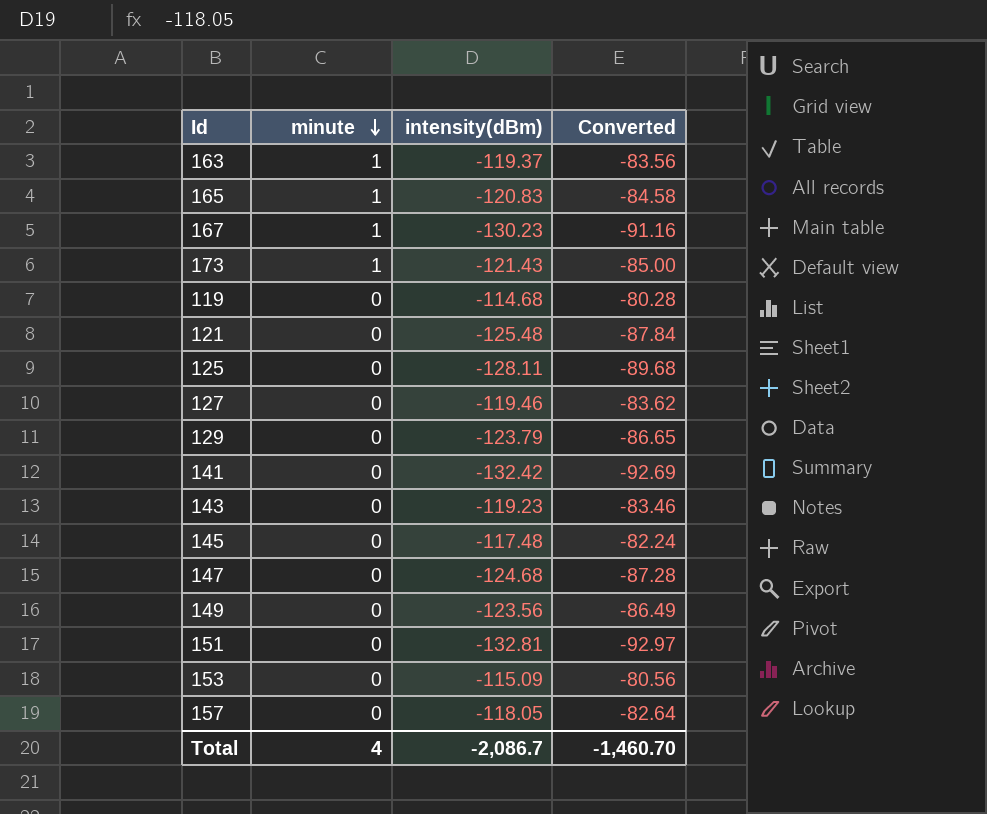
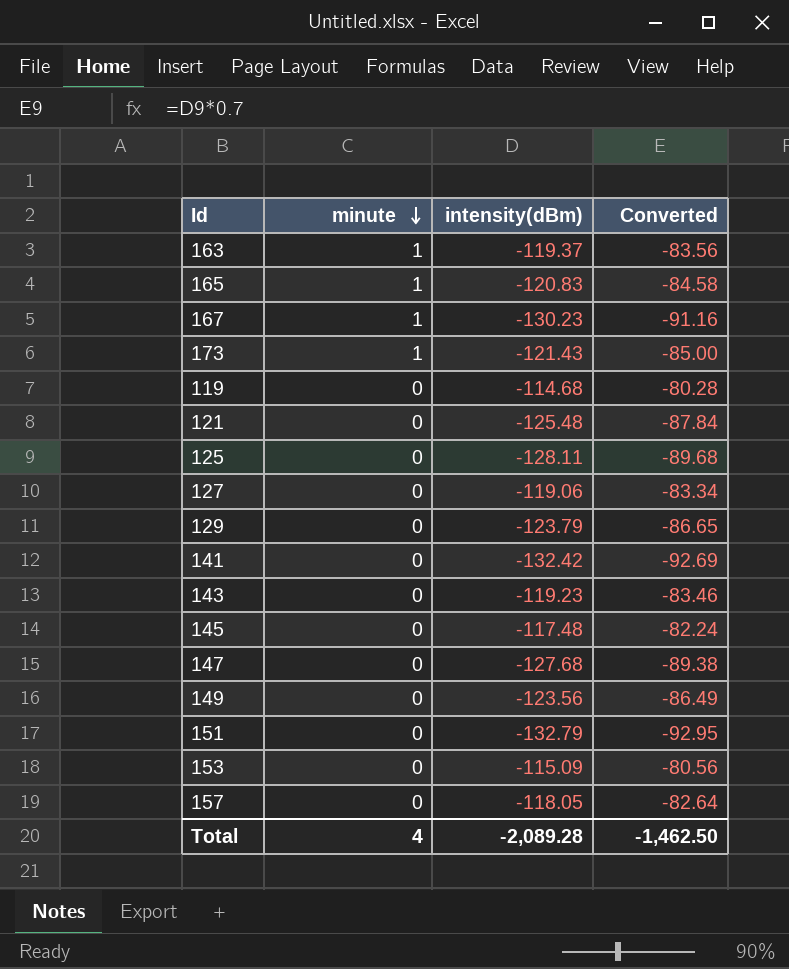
127 | intensity(dBm): -119.46 -> -119.06
127 | Converted: -83.62 -> -83.34
147 | intensity(dBm): -124.68 -> -127.68
147 | Converted: -87.28 -> -89.38
151 | intensity(dBm): -132.81 -> -132.79
151 | Converted: -92.97 -> -92.95
Total | intensity(dBm): -2,086.7 -> -2,089.28
Total | Converted: -1,460.70 -> -1,462.50

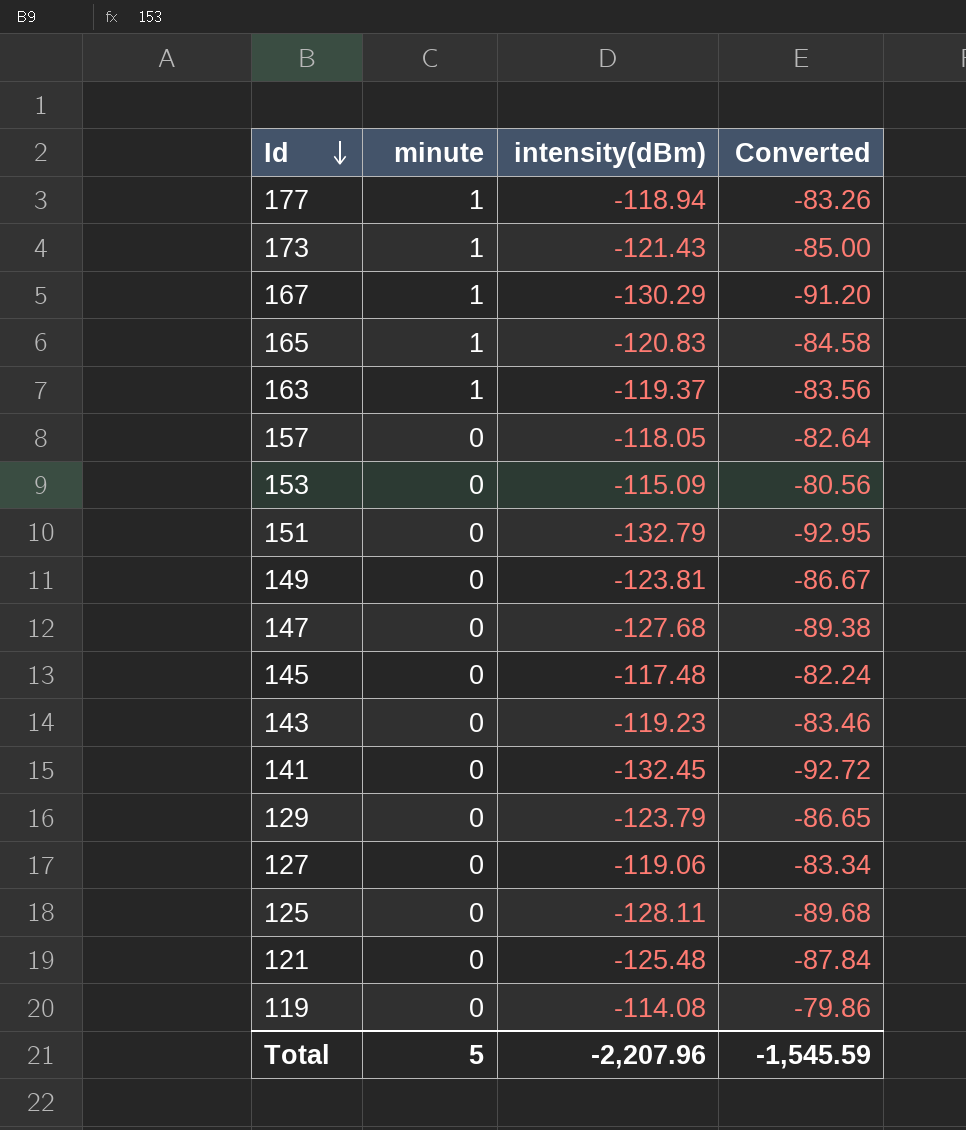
row order: minute descending -> Id descending
row 177: none -> 1 | -118.94 | -83.26
167 | intensity(dBm): -130.23 -> -130.29
167 | Converted: -91.16 -> -91.20
149 | intensity(dBm): -123.56 -> -123.81
149 | Converted: -86.49 -> -86.67
141 | intensity(dBm): -132.42 -> -132.45
141 | Converted: -92.69 -> -92.72
119 | intensity(dBm): -114.68 -> -114.08
119 | Converted: -80.28 -> -79.86
Total | minute: 4 -> 5
Total | intensity(dBm): -2,089.28 -> -2,207.96
Total | Converted: -1,462.50 -> -1,545.59

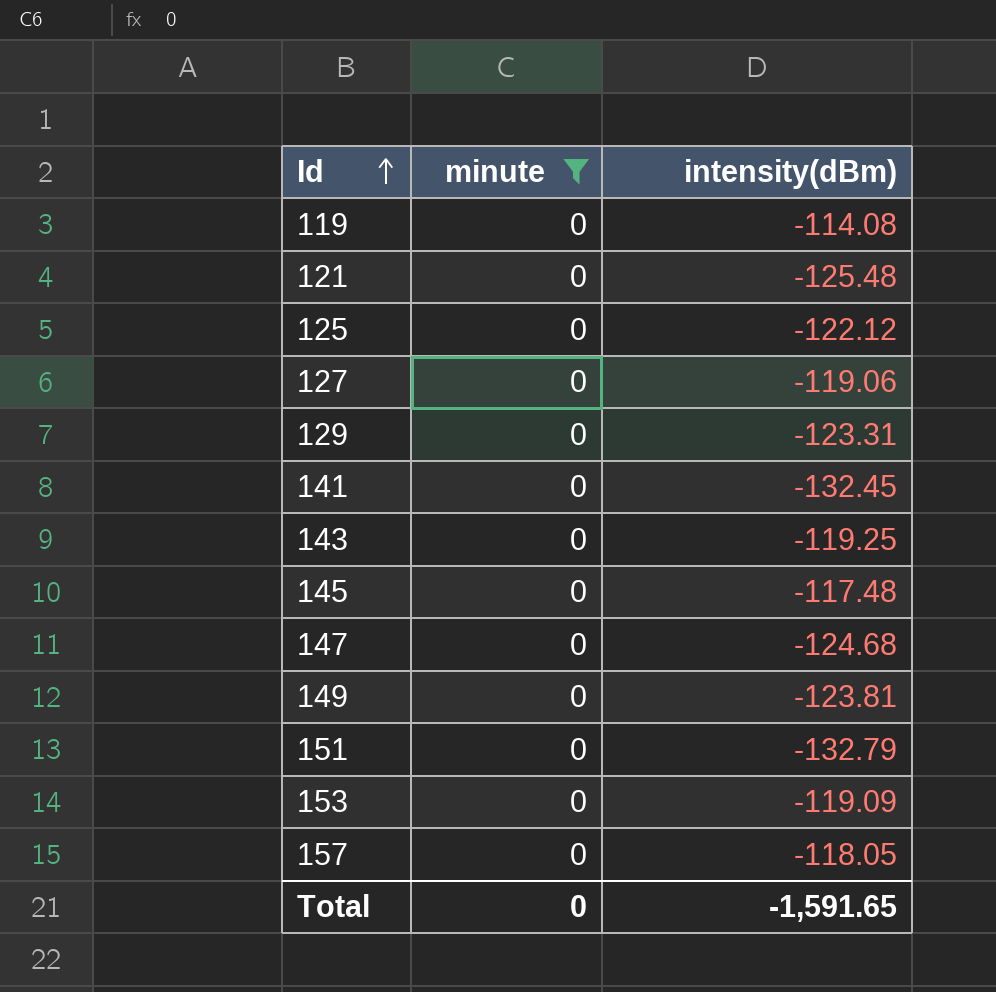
filter: none -> minute = 0
row order: Id descending -> Id ascending
column Converted | formula: [intensity(dBm)] * 0.7 -> none
125 | intensity(dBm): -128.11 -> -122.12
129 | intensity(dBm): -123.79 -> -123.31
143 | intensity(dBm): -119.23 -> -119.25
147 | intensity(dBm): -127.68 -> -124.68
153 | intensity(dBm): -115.09 -> -119.09
Total | minute: 5 -> 0
Total | intensity(dBm): -2,207.96 -> -1,591.65

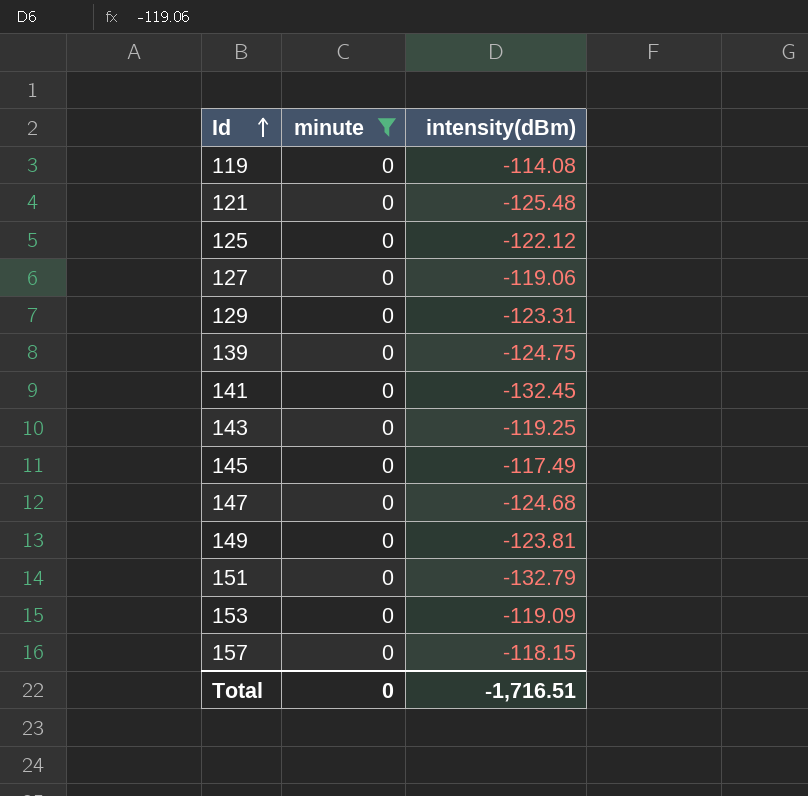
row 139: none -> 0 | -124.75
145 | intensity(dBm): -117.48 -> -117.49
157 | intensity(dBm): -118.05 -> -118.15
Total | intensity(dBm): -1,591.65 -> -1,716.51

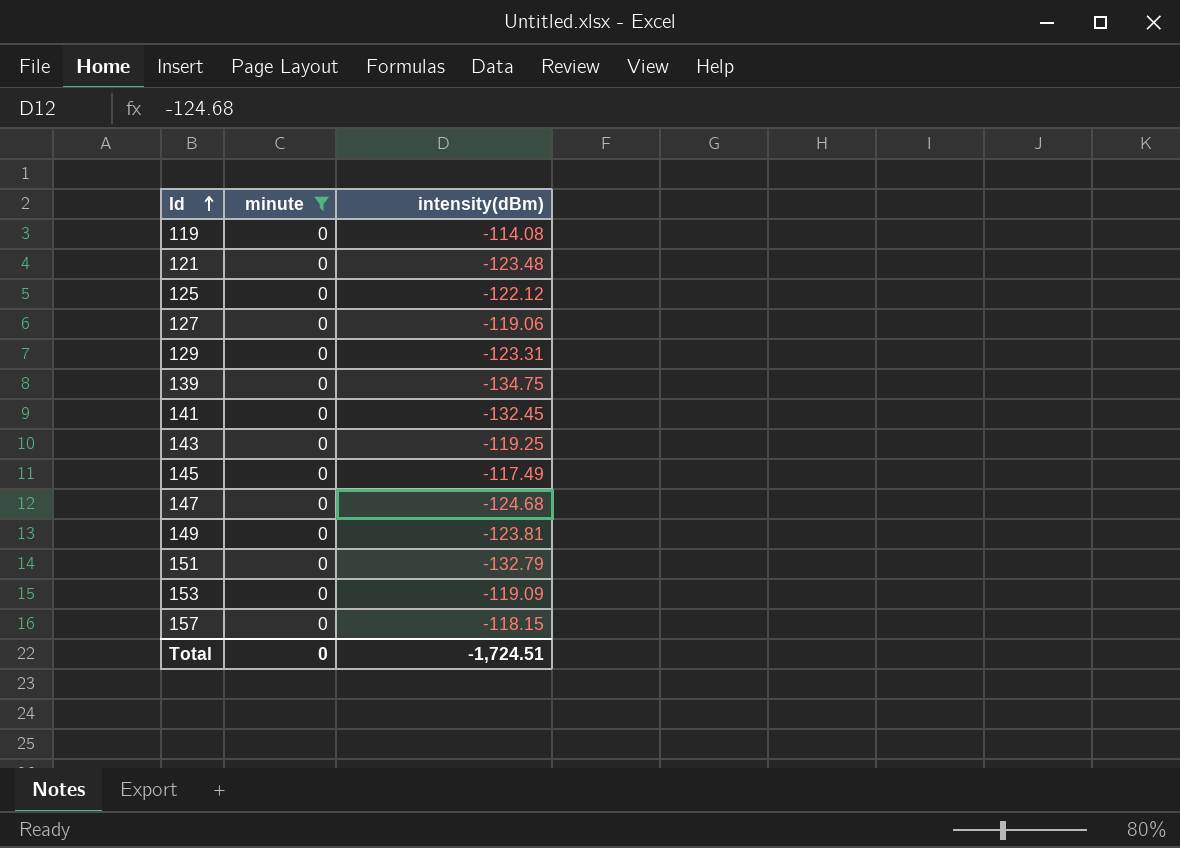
121 | intensity(dBm): -125.48 -> -123.48
139 | intensity(dBm): -124.75 -> -134.75
Total | intensity(dBm): -1,716.51 -> -1,724.51

